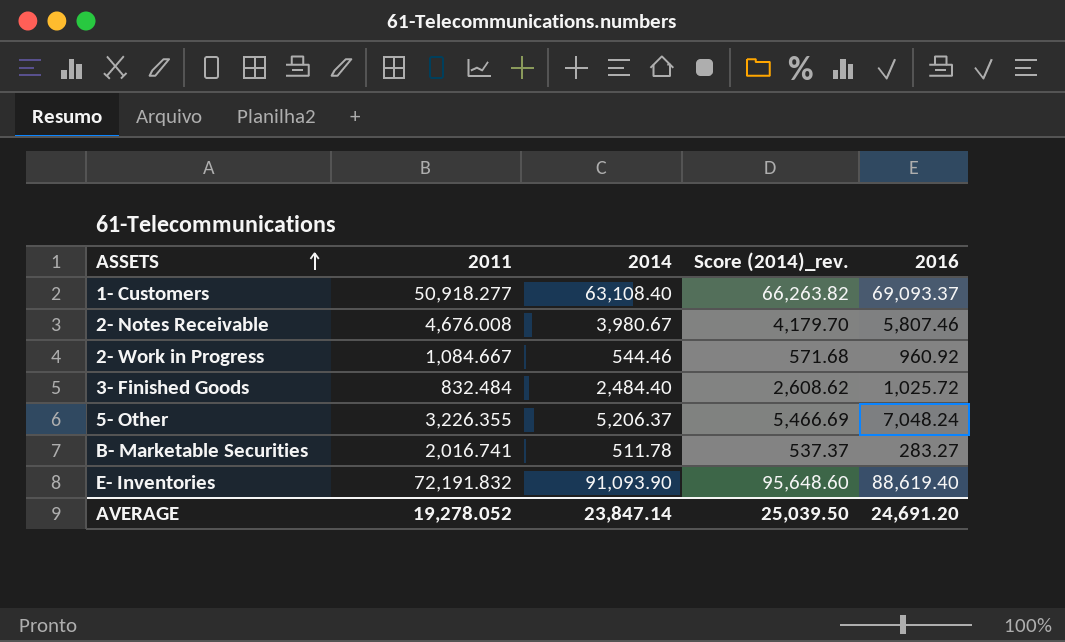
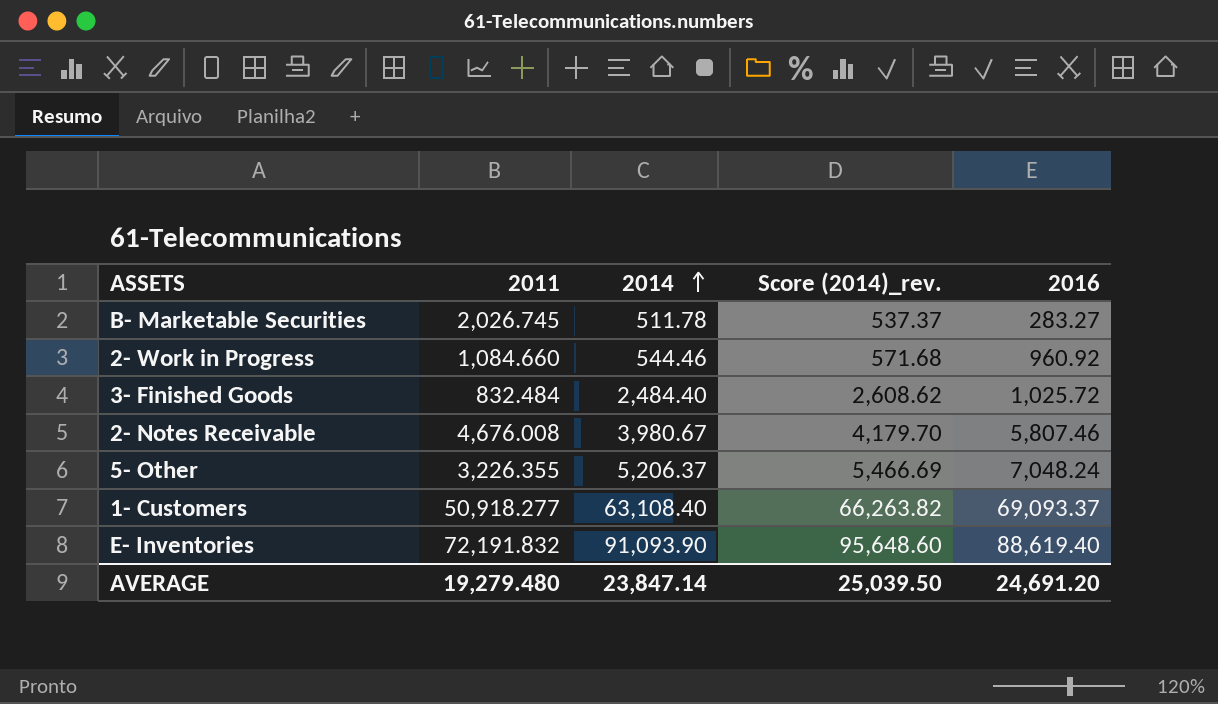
row order: ASSETS ascending -> 2014 ascending
B- Marketable Securities | 2011: 2,016.741 -> 2,026.745
2- Work in Progress | 2011: 1,084.667 -> 1,084.660
AVERAGE | 2011: 19,278.052 -> 19,279.480

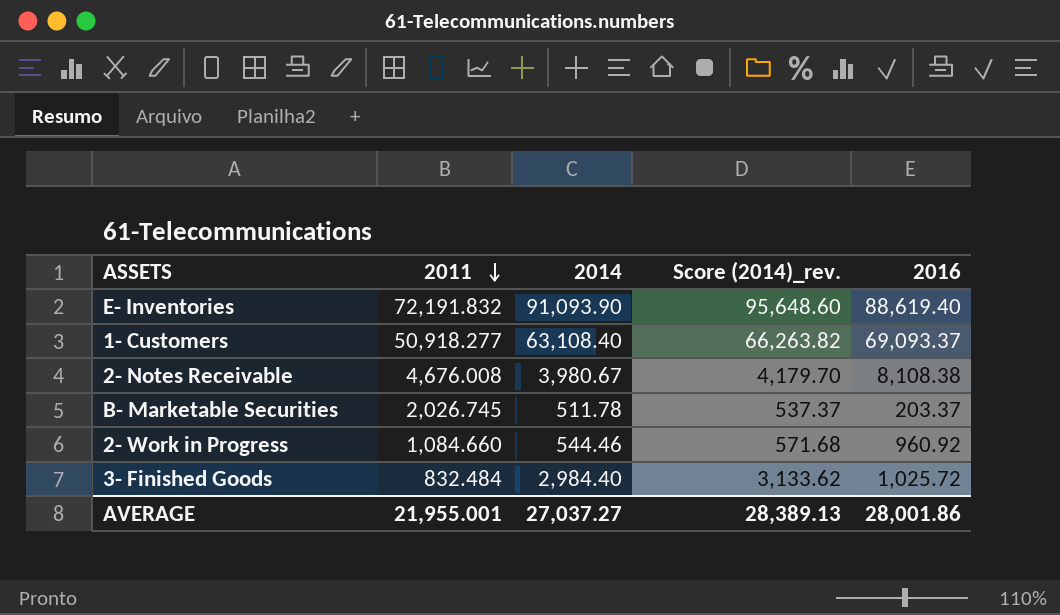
row order: 2014 ascending -> 2011 descending
row 5- Other: 3,226.355 | 5,206.37 | 5,466.69 | 7,048.24 -> none
2- Notes Receivable | 2016: 5,807.46 -> 8,108.38
B- Marketable Securities | 2016: 283.27 -> 203.37
3- Finished Goods | 2014: 2,484.40 -> 2,984.40
3- Finished Goods | Score (2014)_rev.: 2,608.62 -> 3,133.62
AVERAGE | 2011: 19,279.480 -> 21,955.001
AVERAGE | 2014: 23,847.14 -> 27,037.27
AVERAGE | Score (2014)_rev.: 25,039.50 -> 28,389.13
AVERAGE | 2016: 24,691.20 -> 28,001.86

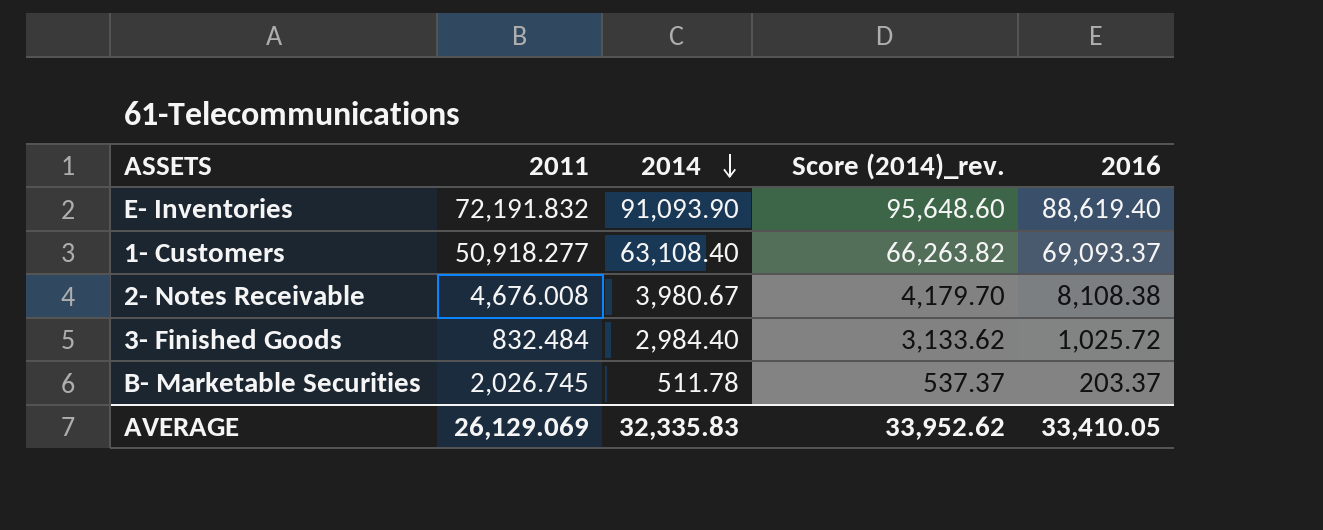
row order: 2011 descending -> 2014 descending
row 2- Work in Progress: 1,084.660 | 544.46 | 571.68 | 960.92 -> none
AVERAGE | 2011: 21,955.001 -> 26,129.069
AVERAGE | 2014: 27,037.27 -> 32,335.83
AVERAGE | Score (2014)_rev.: 28,389.13 -> 33,952.62
AVERAGE | 2016: 28,001.86 -> 33,410.05

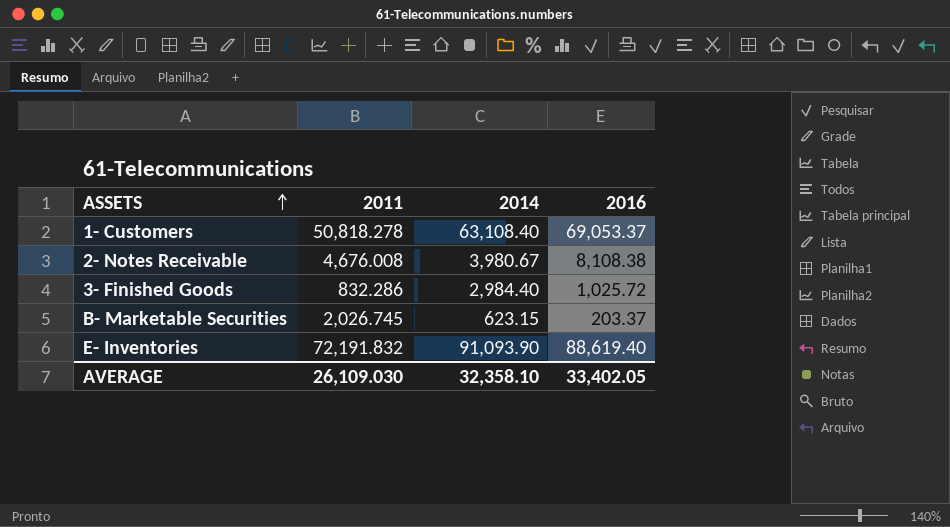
row order: 2014 descending -> ASSETS ascending
column Score (2014)_rev. | formula: [2014] * 1.05 -> none
1- Customers | 2011: 50,918.277 -> 50,818.278
1- Customers | 2016: 69,093.37 -> 69,053.37
3- Finished Goods | 2011: 832.484 -> 832.286
B- Marketable Securities | 2014: 511.78 -> 623.15
AVERAGE | 2011: 26,129.069 -> 26,109.030
AVERAGE | 2014: 32,335.83 -> 32,358.10
AVERAGE | 2016: 33,410.05 -> 33,402.05

